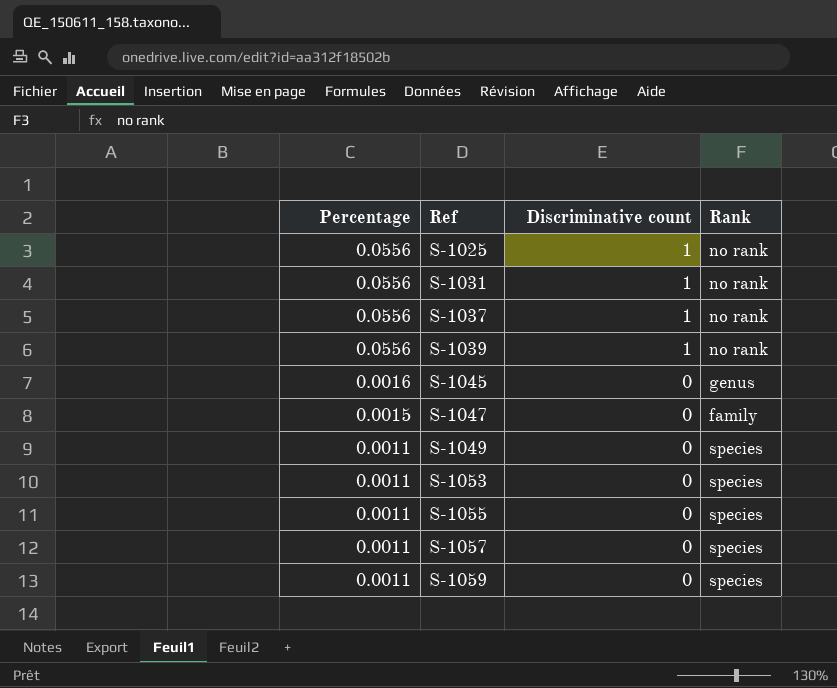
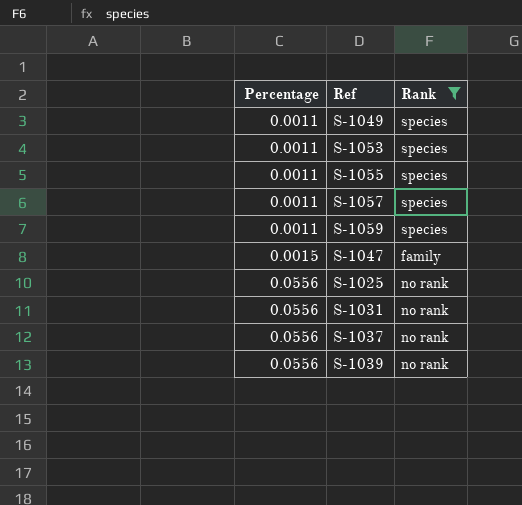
filter: none -> Rank != genus
row order: Percentage descending -> Percentage ascending
column Discriminative count | position: 3 -> none

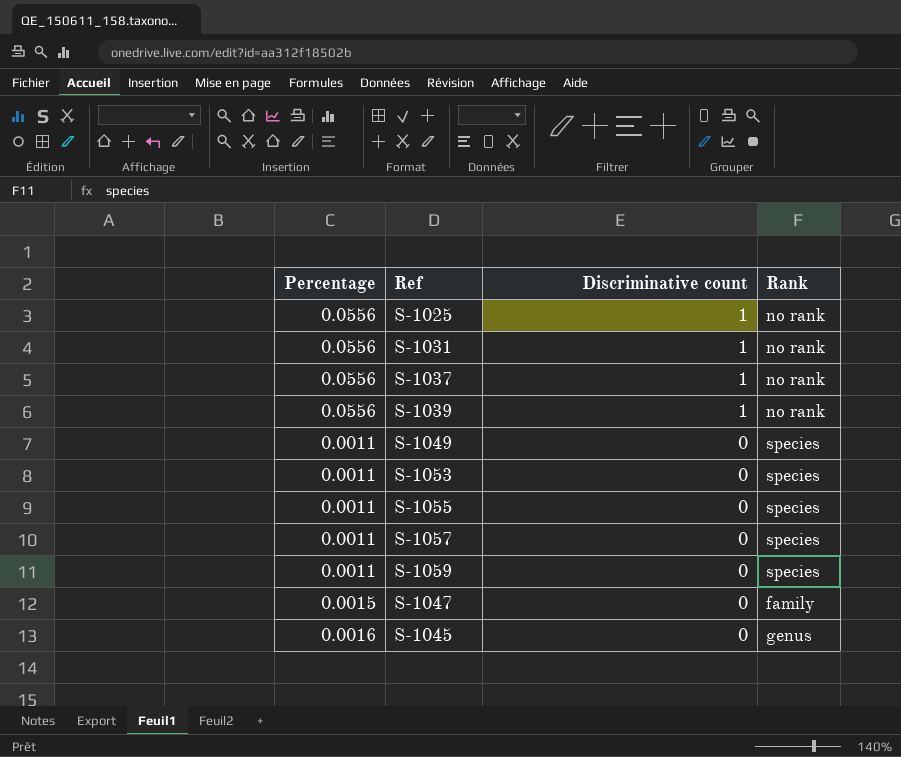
filter: Rank != genus -> none
row order: Percentage ascending -> Discriminative count descending
column Discriminative count | position: none -> 3

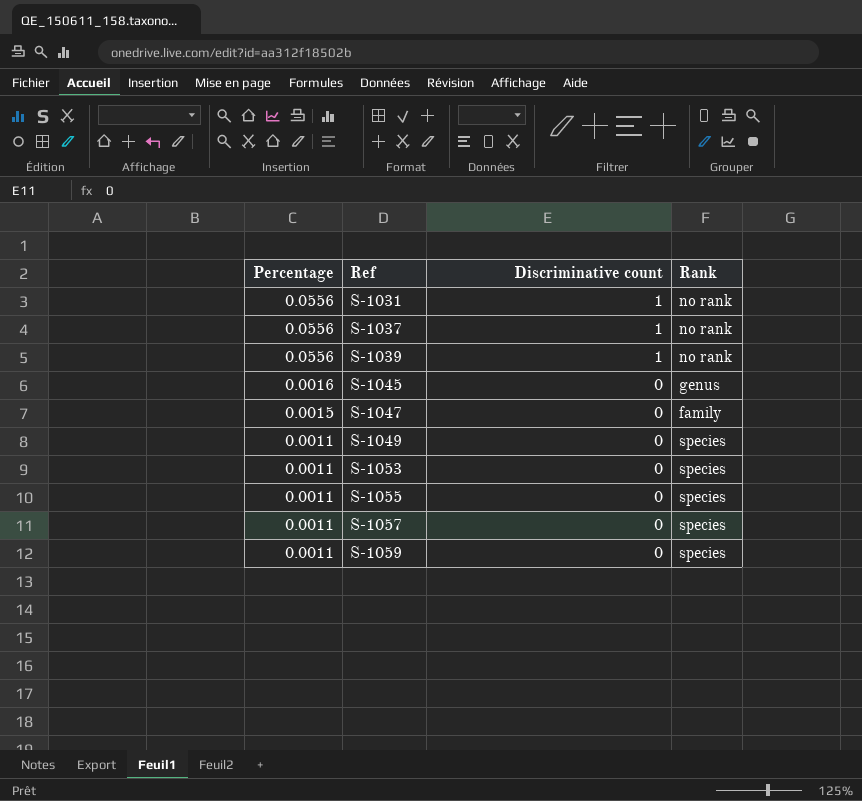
row order: Discriminative count descending -> Percentage descending
row S-1025: 0.0556 | 1 | no rank -> none

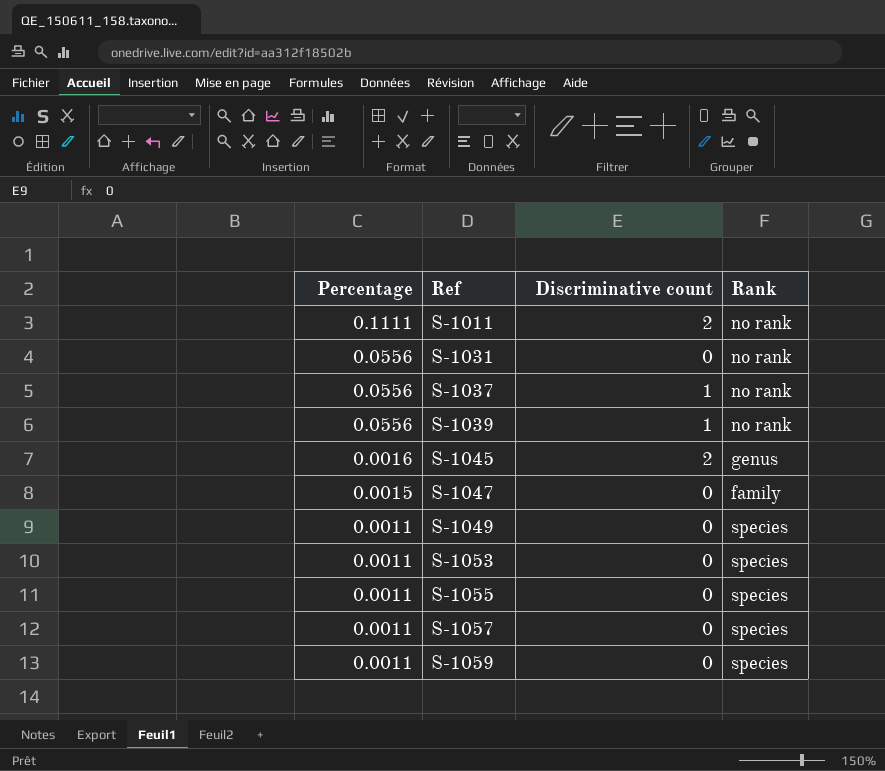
row S-1011: none -> 0.1111 | 2 | no rank
S-1031 | Discriminative count: 1 -> 0
S-1045 | Discriminative count: 0 -> 2

